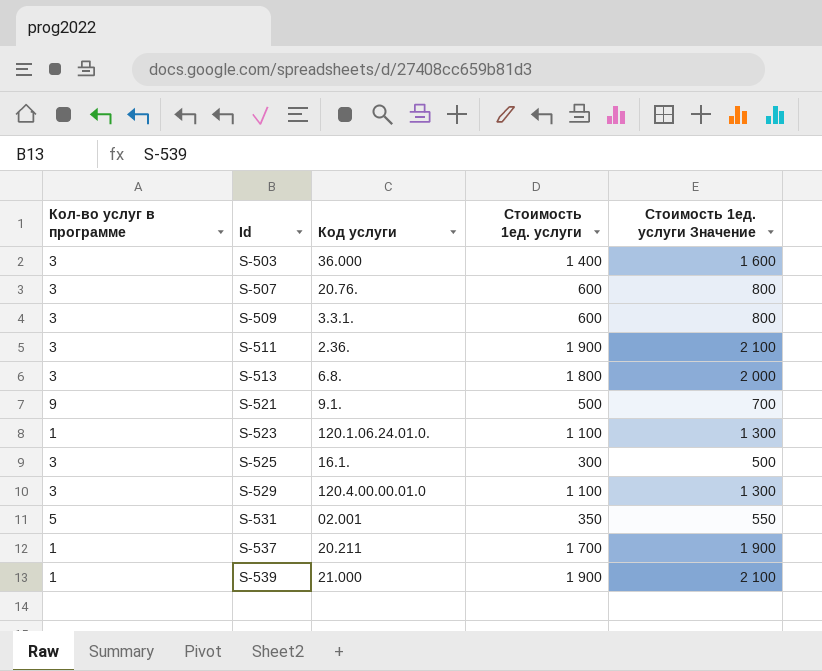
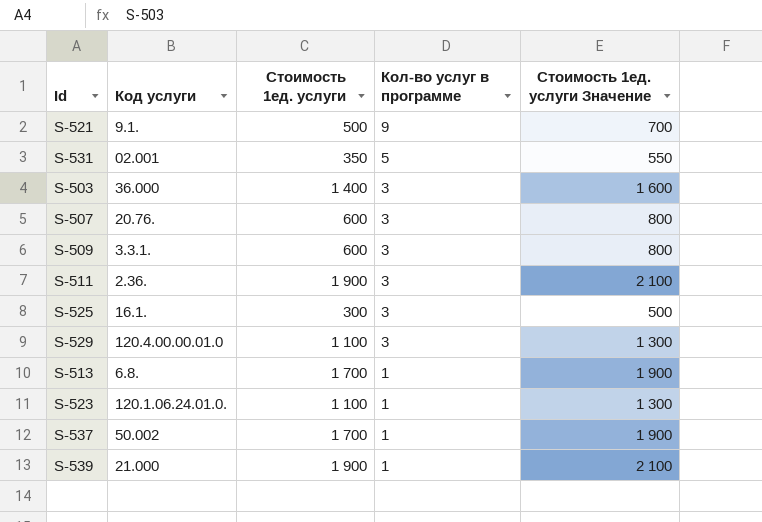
row order: Id ascending -> Кол-во услуг в программе descending
column Кол-во услуг в программе | position: 1 -> 4
S-513 | Стоимость 1ед. услуги: 1 800 -> 1 700
S-513 | Кол-во услуг в программе: 3 -> 1
S-513 | Стоимость 1ед. услуги Значение: 2 000 -> 1 900
S-537 | Код услуги: 20.211 -> 50.002

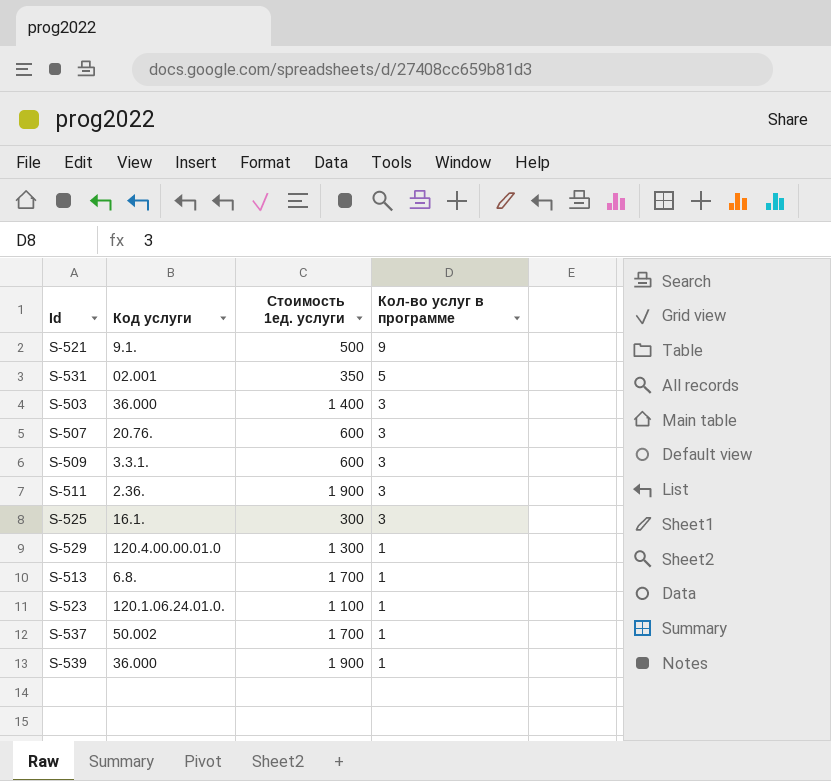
column Стоимость 1ед. услуги Значение | formula: [Стоимость 1ед. услуги] + 200 -> none
S-529 | Стоимость 1ед. услуги: 1 100 -> 1 300
S-529 | Кол-во услуг в программе: 3 -> 1
S-539 | Код услуги: 21.000 -> 36.000

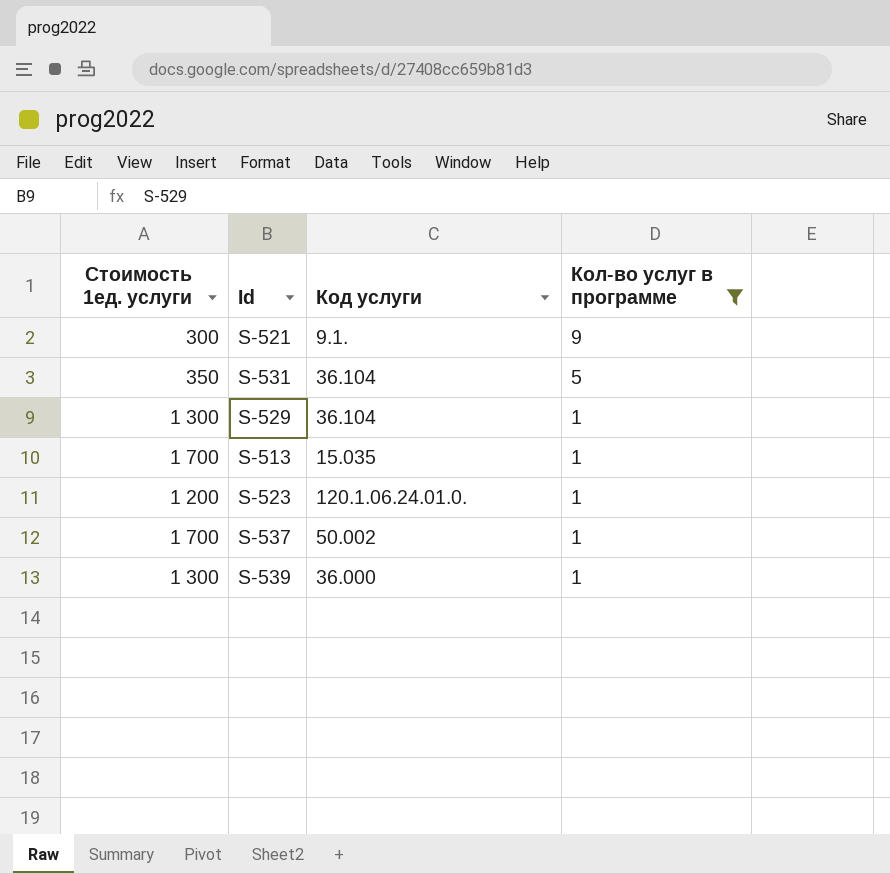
filter: none -> Кол-во услуг в программе != 3
column Стоимость 1ед. услуги | position: 3 -> 1
S-521 | Стоимость 1ед. услуги: 500 -> 300
S-531 | Код услуги: 02.001 -> 36.104
S-529 | Код услуги: 120.4.00.00.01.0 -> 36.104
S-513 | Код услуги: 6.8. -> 15.035
S-523 | Стоимость 1ед. услуги: 1 100 -> 1 200
S-539 | Стоимость 1ед. услуги: 1 900 -> 1 300

